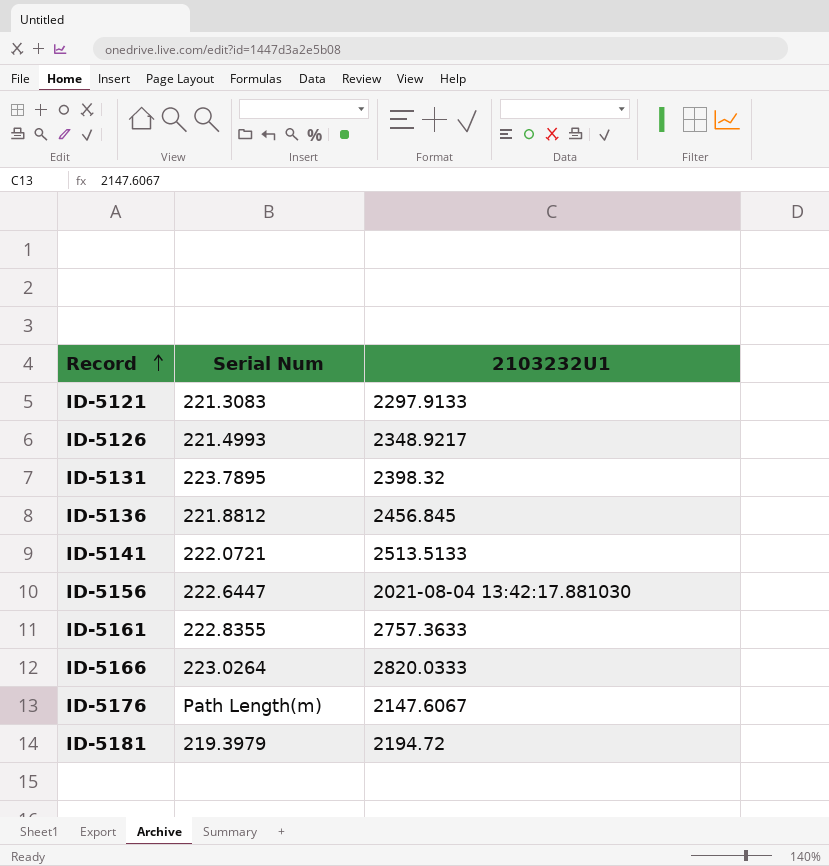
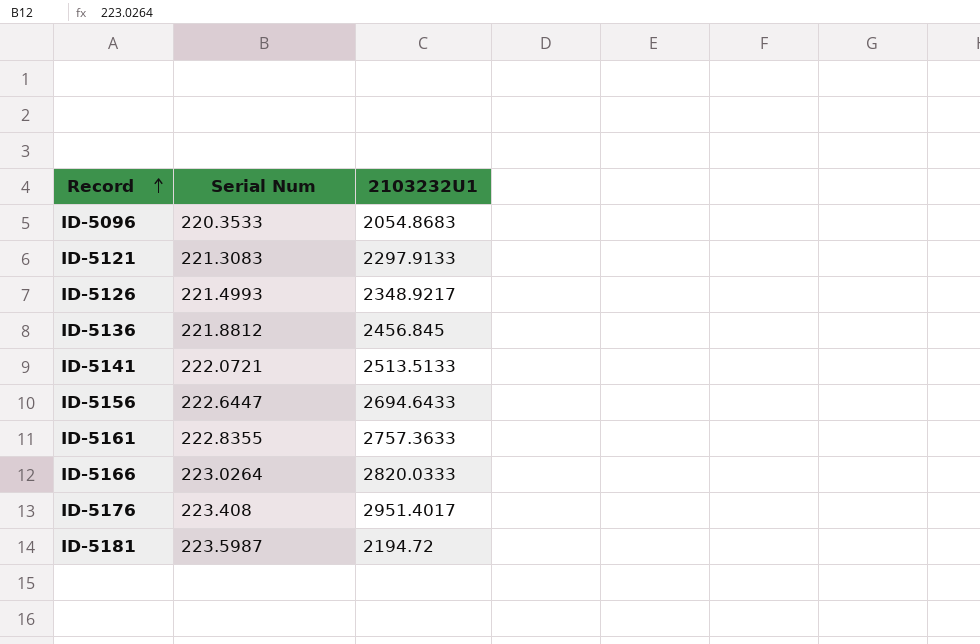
row ID-5131: 223.7895 | 2398.32 -> none
row ID-5096: none -> 220.3533 | 2054.8683
ID-5156 | 2103232U1: 2021-08-04 13:42:17.881030 -> 2694.6433
ID-5176 | Serial Num: Path Length(m) -> 223.408
ID-5176 | 2103232U1: 2147.6067 -> 2951.4017
ID-5181 | Serial Num: 219.3979 -> 223.5987

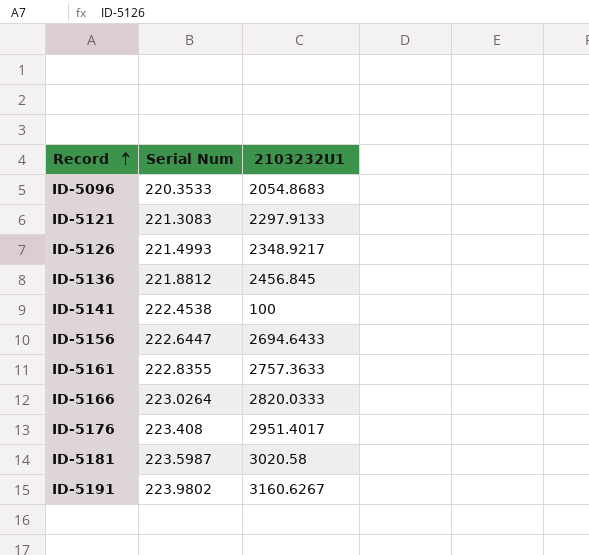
ID-5141 | Serial Num: 222.0721 -> 222.4538
ID-5141 | 2103232U1: 2513.5133 -> 100
ID-5181 | 2103232U1: 2194.72 -> 3020.58
row ID-5191: none -> 223.9802 | 3160.6267

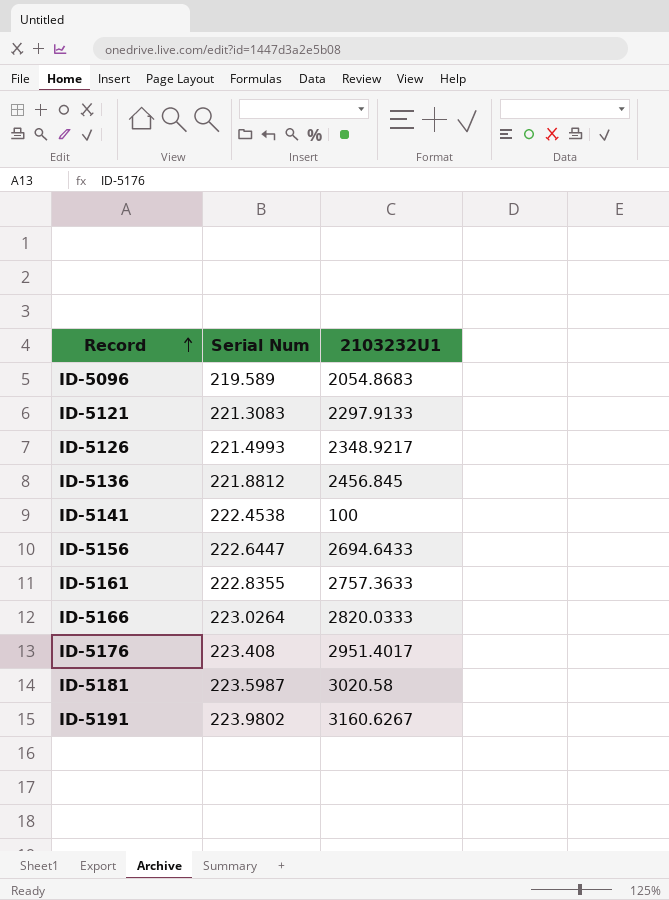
ID-5096 | Serial Num: 220.3533 -> 219.589

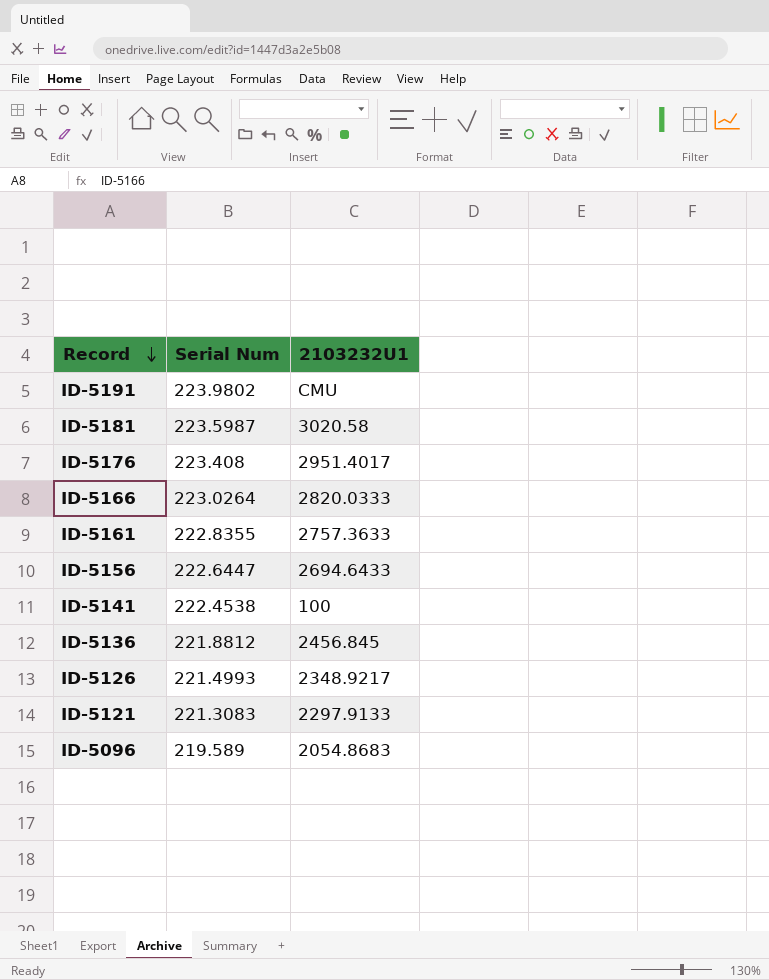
row order: Record ascending -> Record descending
ID-5191 | 2103232U1: 3160.6267 -> CMU

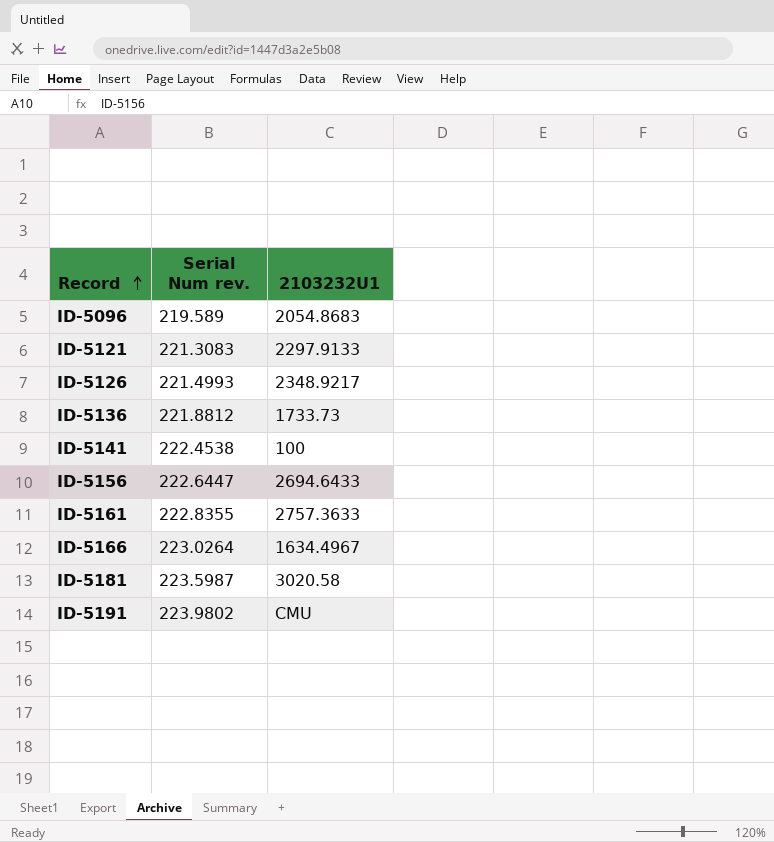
row order: Record descending -> Record ascending
column name: Serial Num -> Serial Num rev.
row ID-5176: 223.408 | 2951.4017 -> none
ID-5136 | 2103232U1: 2456.845 -> 1733.73
ID-5166 | 2103232U1: 2820.0333 -> 1634.4967

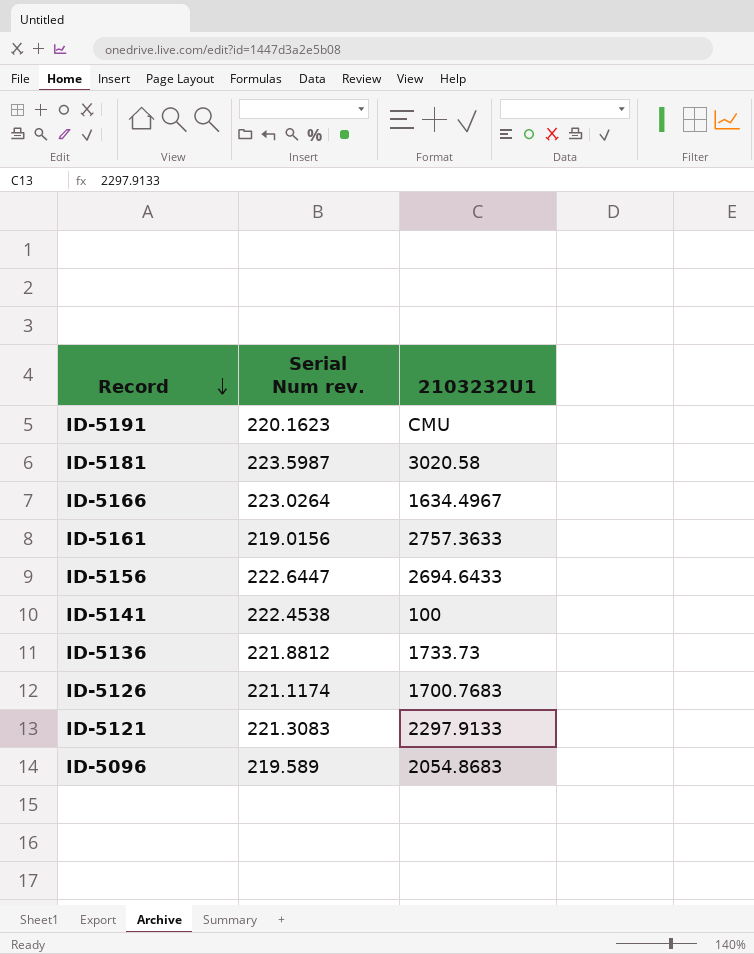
row order: Record ascending -> Record descending
ID-5191 | Serial Num rev.: 223.9802 -> 220.1623
ID-5161 | Serial Num rev.: 222.8355 -> 219.0156
ID-5126 | Serial Num rev.: 221.4993 -> 221.1174
ID-5126 | 2103232U1: 2348.9217 -> 1700.7683

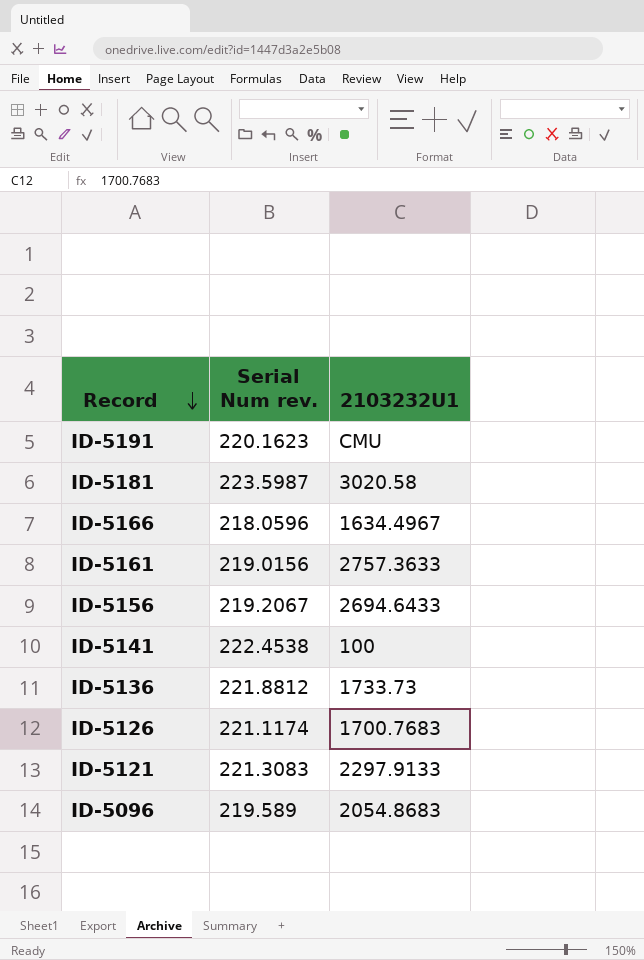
ID-5166 | Serial Num rev.: 223.0264 -> 218.0596
ID-5156 | Serial Num rev.: 222.6447 -> 219.2067

